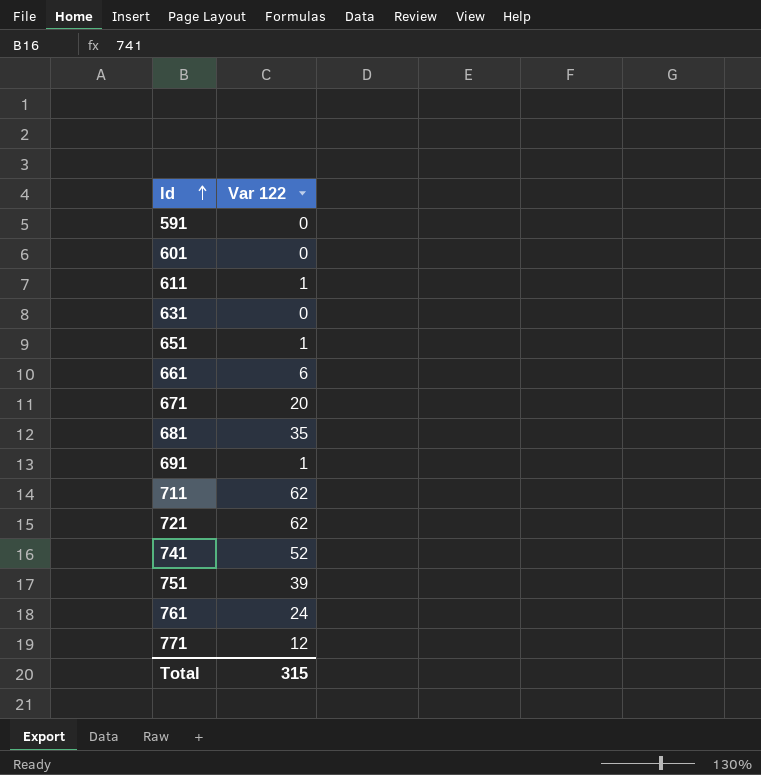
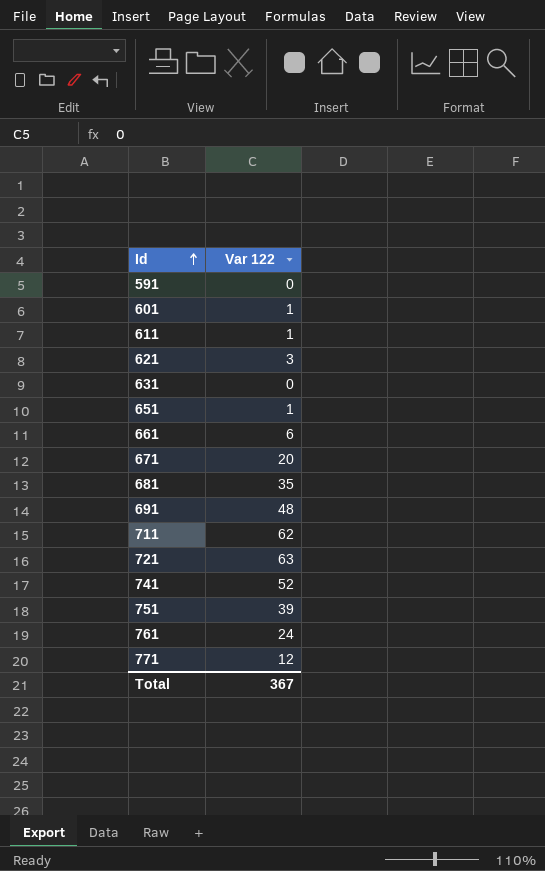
601 | Var 122: 0 -> 1
row 621: none -> 3
691 | Var 122: 1 -> 48
721 | Var 122: 62 -> 63
Total | Var 122: 315 -> 367

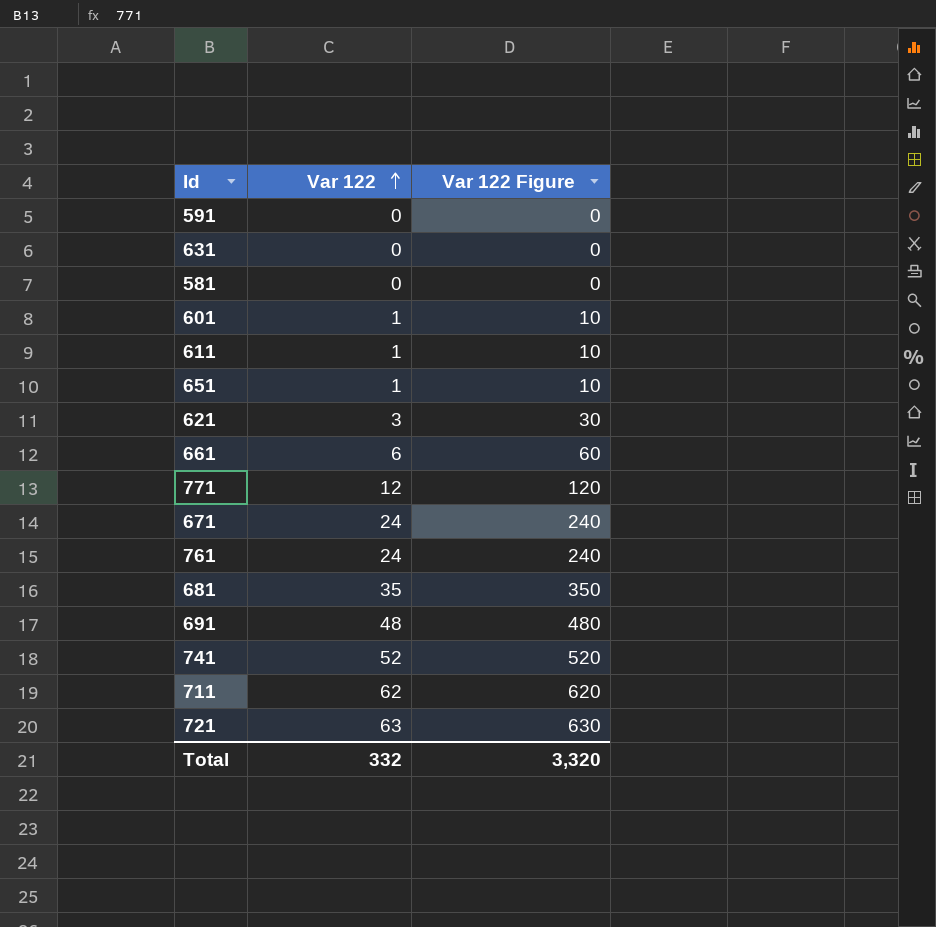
row order: Id ascending -> Var 122 ascending
column Var 122 Figure | formula: none -> [Var 122] * 10
row 751: 39 -> none
row 581: none -> 0 | 0
671 | Var 122: 20 -> 24
Total | Var 122: 367 -> 332

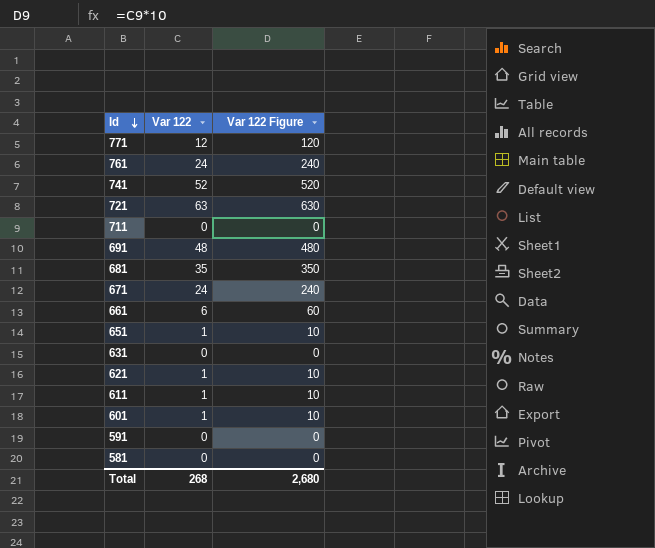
row order: Var 122 ascending -> Id descending
711 | Var 122: 62 -> 0
711 | Var 122 Figure: 620 -> 0
621 | Var 122: 3 -> 1
621 | Var 122 Figure: 30 -> 10
Total | Var 122: 332 -> 268
Total | Var 122 Figure: 3,320 -> 2,680

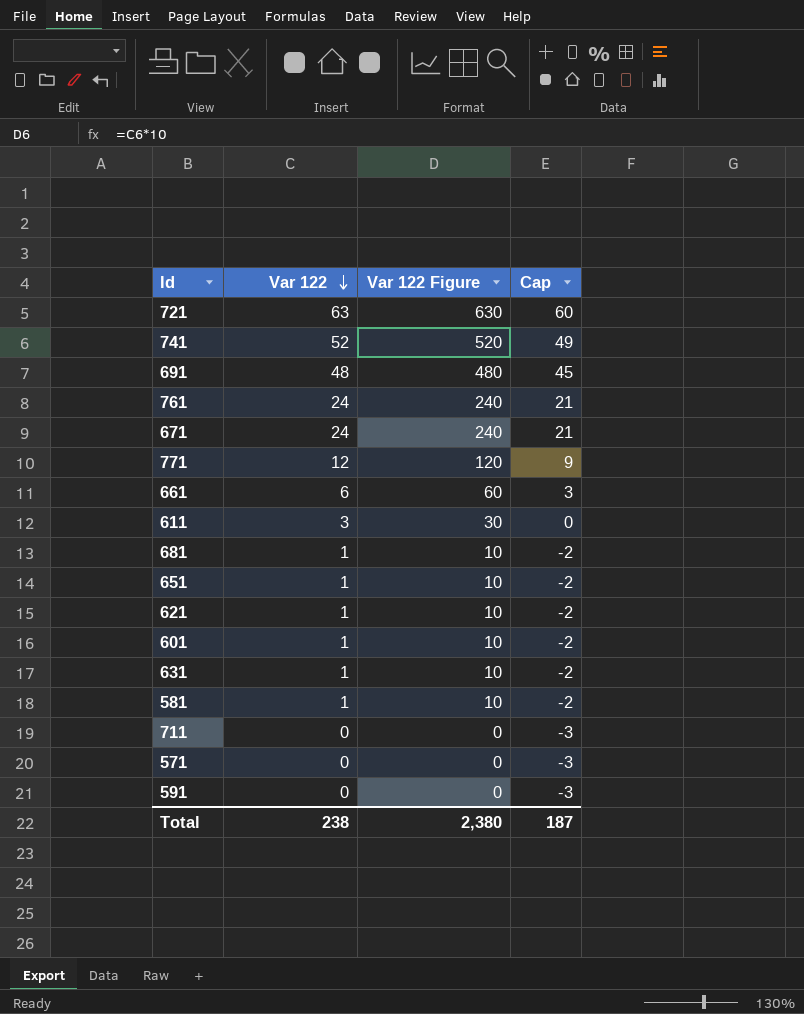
row order: Id descending -> Var 122 descending
column Cap | formula: none -> [Var 122] - 3
611 | Var 122: 1 -> 3
611 | Var 122 Figure: 10 -> 30
681 | Var 122: 35 -> 1
681 | Var 122 Figure: 350 -> 10
631 | Var 122: 0 -> 1
631 | Var 122 Figure: 0 -> 10
581 | Var 122: 0 -> 1
581 | Var 122 Figure: 0 -> 10
row 571: none -> 0 | 0 | -3
Total | Var 122: 268 -> 238
Total | Var 122 Figure: 2,680 -> 2,380

